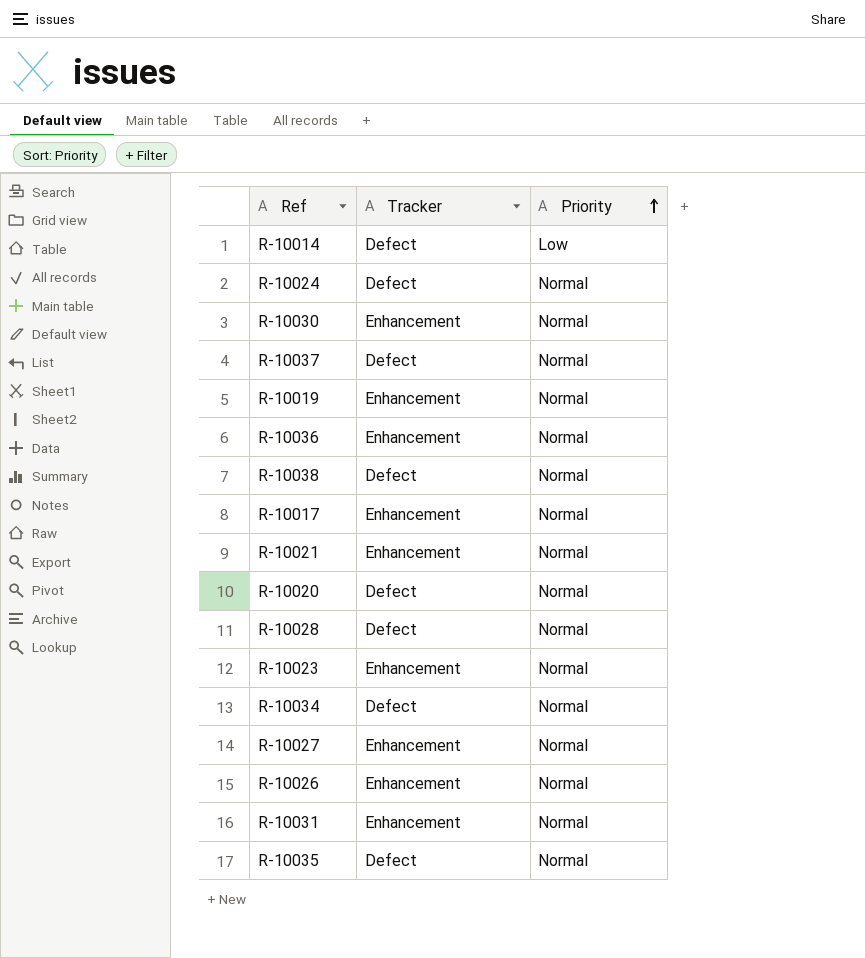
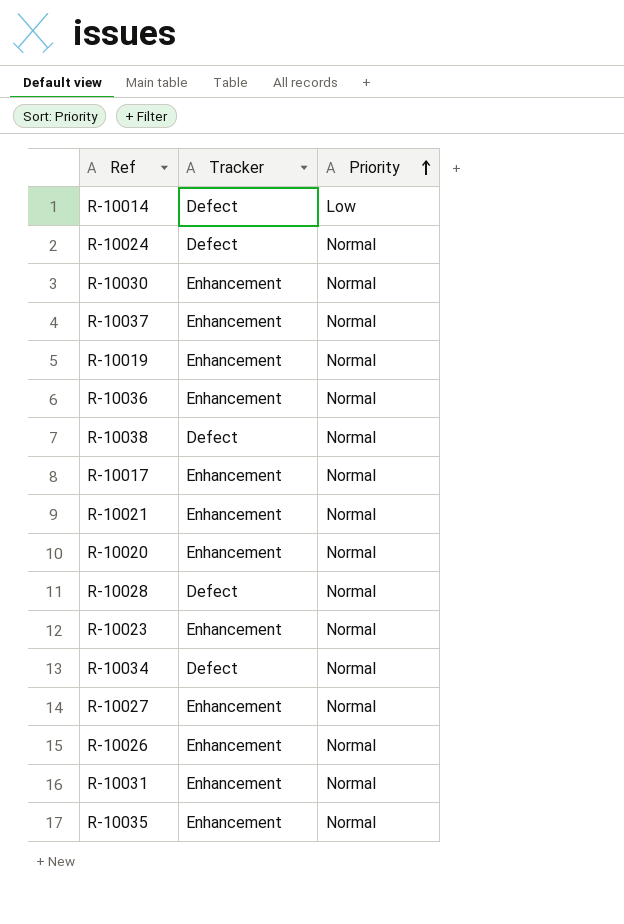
R-10037 | Tracker: Defect -> Enhancement
R-10020 | Tracker: Defect -> Enhancement
R-10035 | Tracker: Defect -> Enhancement

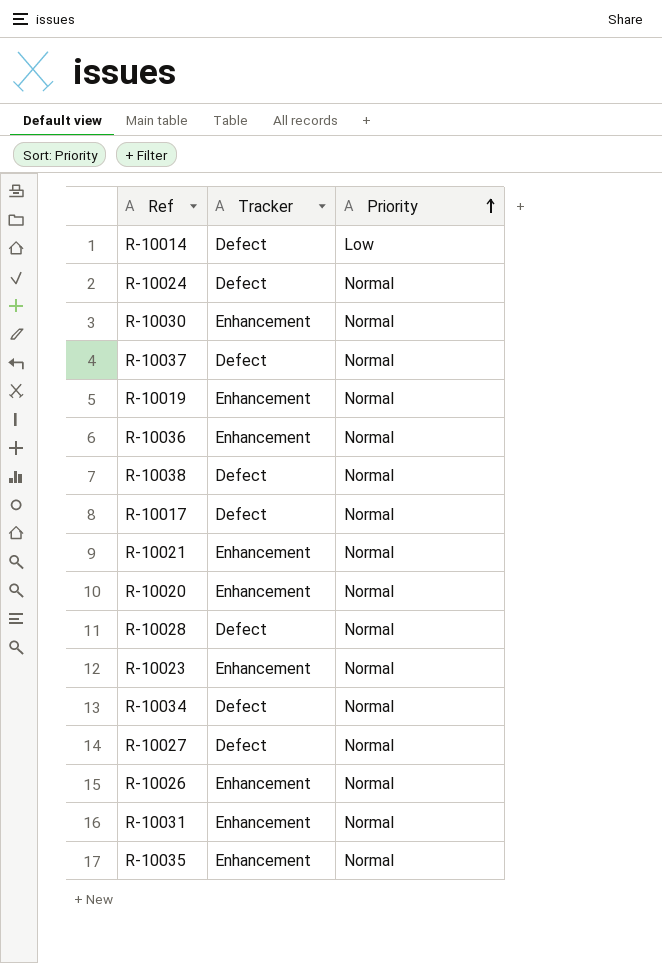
R-10037 | Tracker: Enhancement -> Defect
R-10017 | Tracker: Enhancement -> Defect
R-10027 | Tracker: Enhancement -> Defect

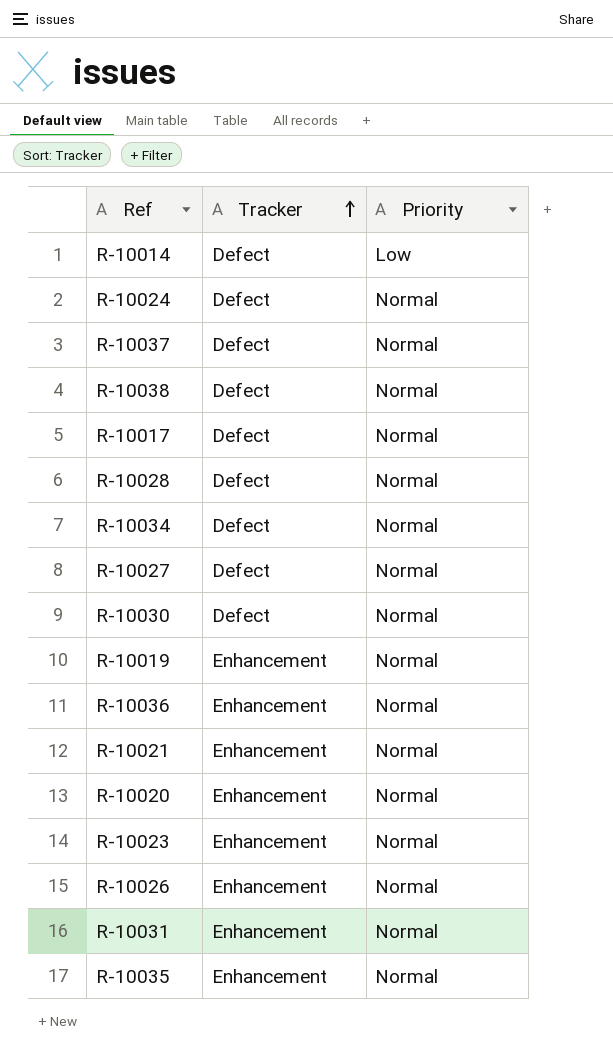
row order: Priority ascending -> Tracker ascending
R-10030 | Tracker: Enhancement -> Defect

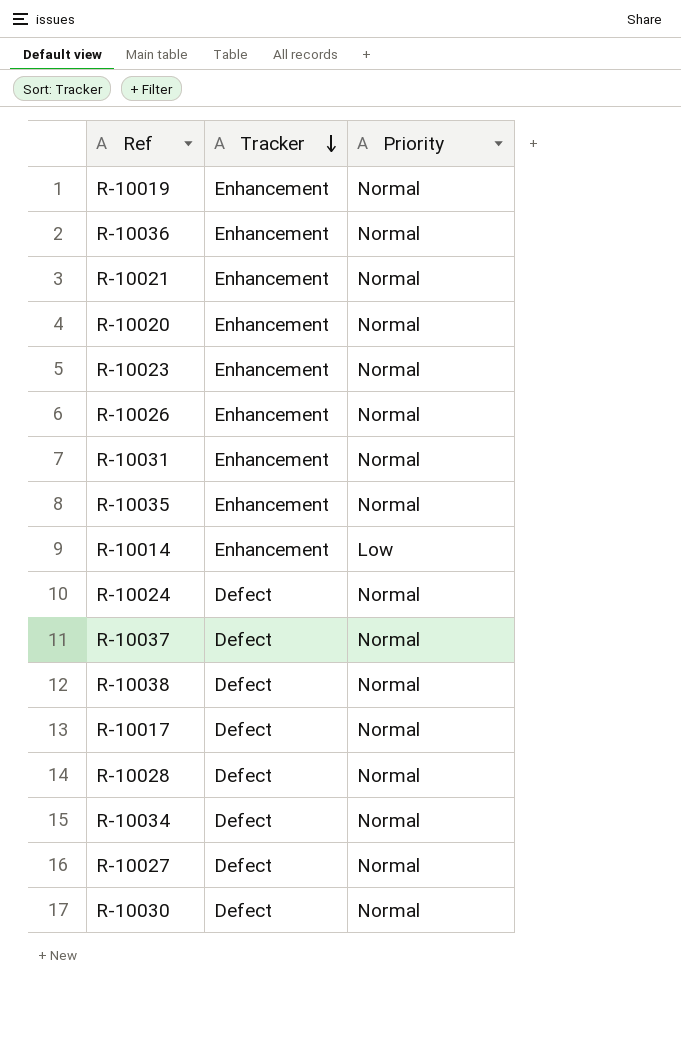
row order: Tracker ascending -> Tracker descending
R-10014 | Tracker: Defect -> Enhancement

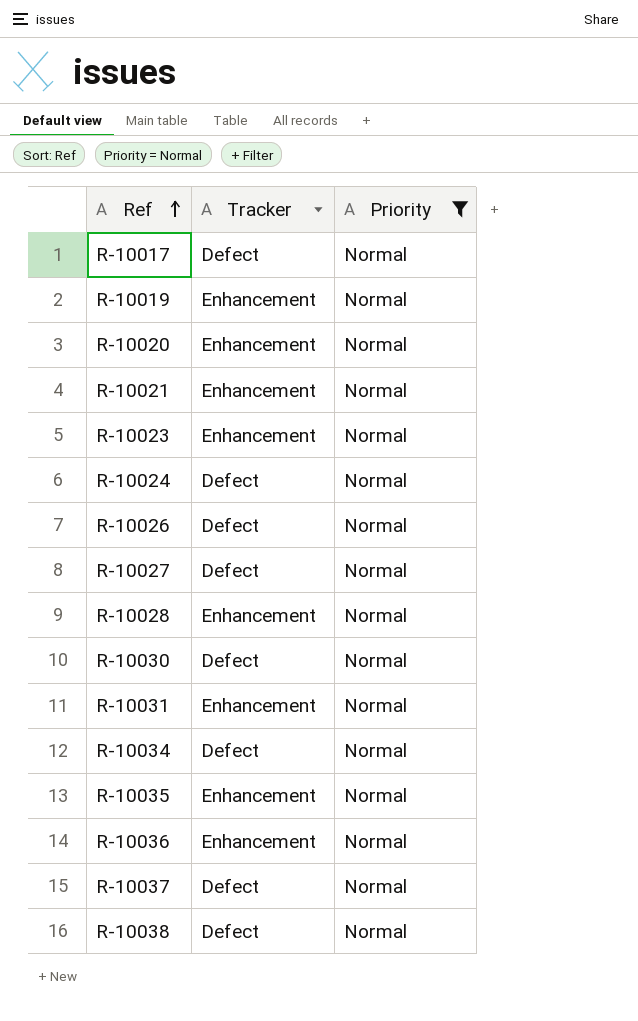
filter: none -> Priority = Normal
row order: Tracker descending -> Ref ascending
R-10026 | Tracker: Enhancement -> Defect
R-10028 | Tracker: Defect -> Enhancement

